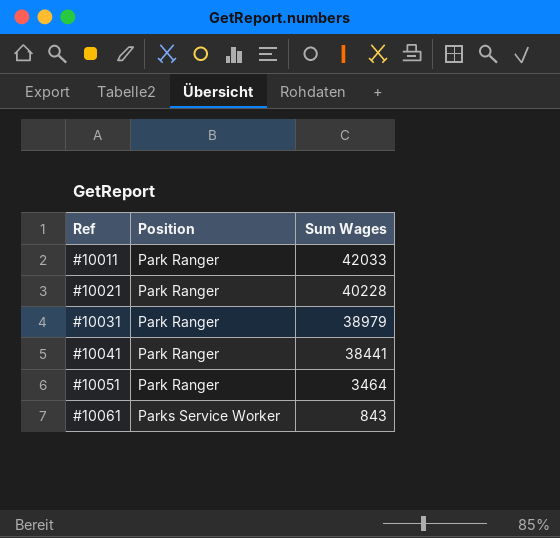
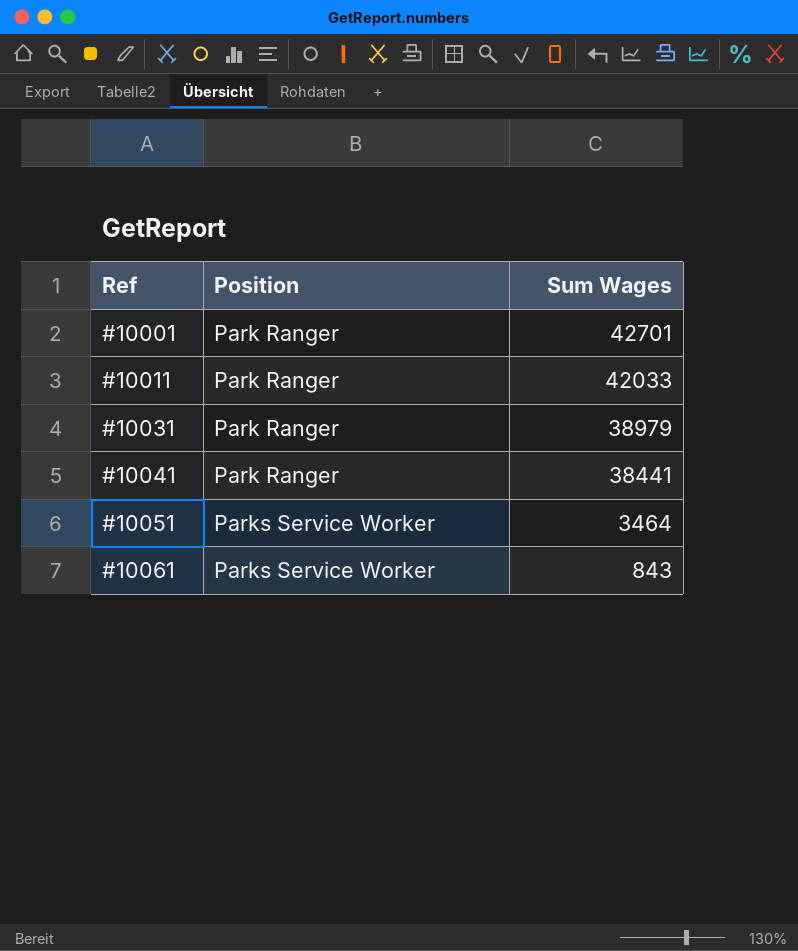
row #10021: Park Ranger | 40228 -> none
row #10001: none -> Park Ranger | 42701
#10051 | Position: Park Ranger -> Parks Service Worker

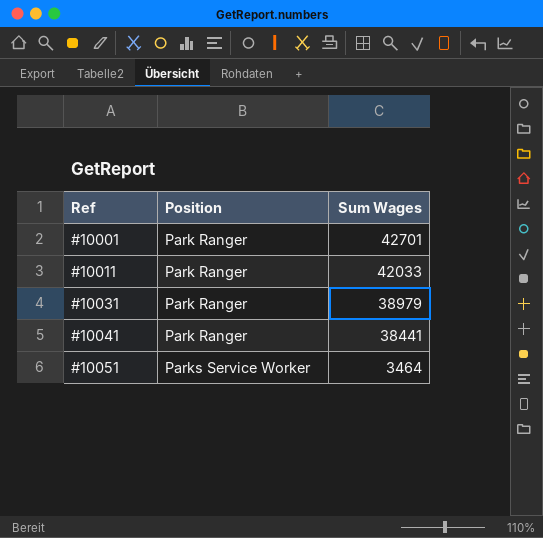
row #10061: Parks Service Worker | 843 -> none

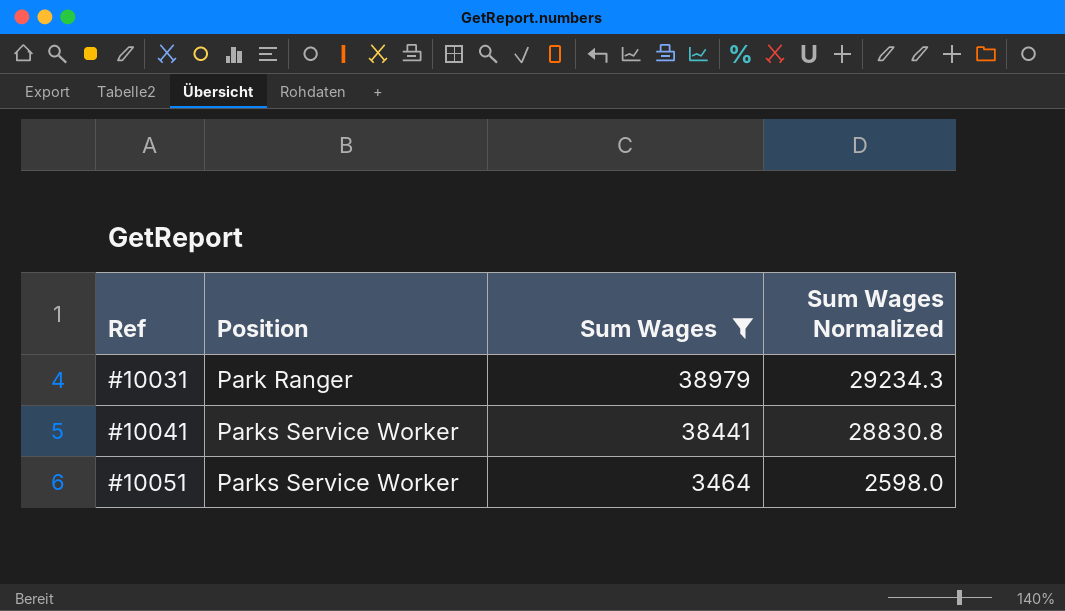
filter: none -> Sum Wages <= 38979
column Sum Wages Normalized | formula: none -> [Sum Wages] * 0.75
#10041 | Position: Park Ranger -> Parks Service Worker

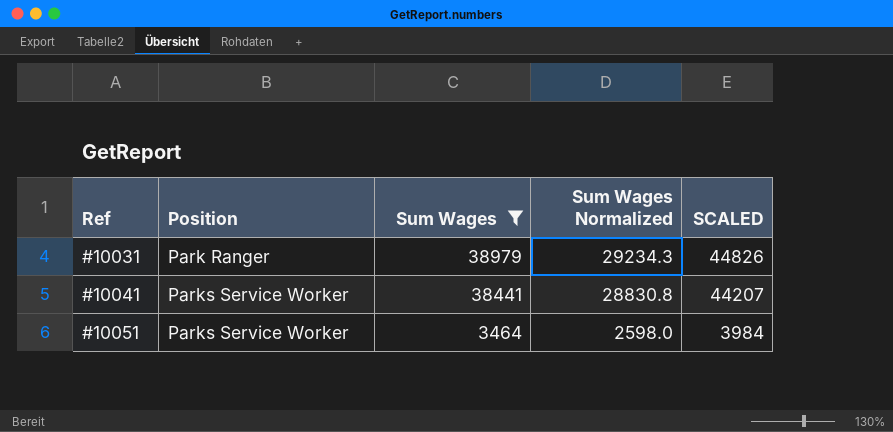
column SCALED | formula: none -> [Sum Wages] * 1.15

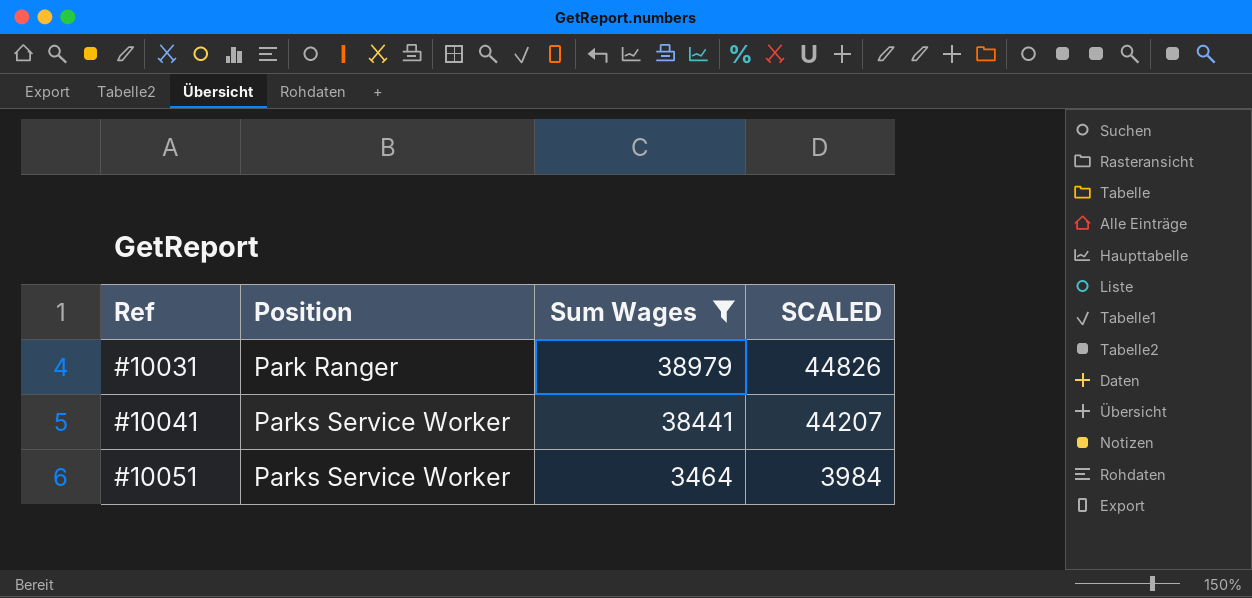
column Sum Wages Normalized | formula: [Sum Wages] * 0.75 -> none

